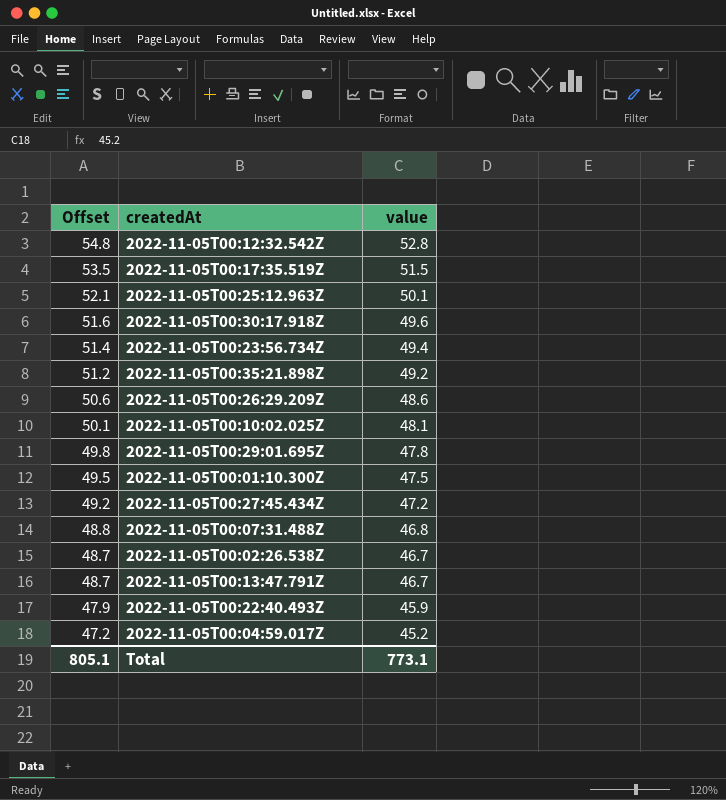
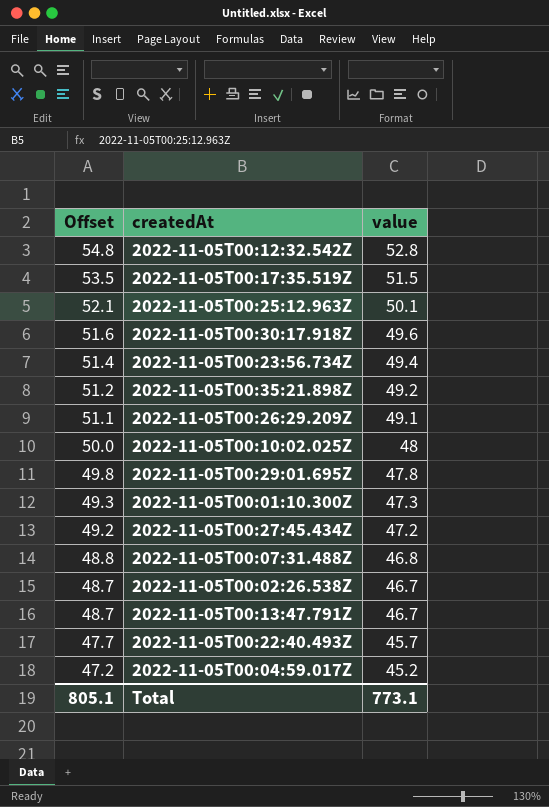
2022-11-05T00:26:29.209Z | Offset: 50.6 -> 51.1
2022-11-05T00:26:29.209Z | value: 48.6 -> 49.1
2022-11-05T00:10:02.025Z | Offset: 50.1 -> 50.0
2022-11-05T00:10:02.025Z | value: 48.1 -> 48
2022-11-05T00:01:10.300Z | Offset: 49.5 -> 49.3
2022-11-05T00:01:10.300Z | value: 47.5 -> 47.3
2022-11-05T00:22:40.493Z | Offset: 47.9 -> 47.7
2022-11-05T00:22:40.493Z | value: 45.9 -> 45.7

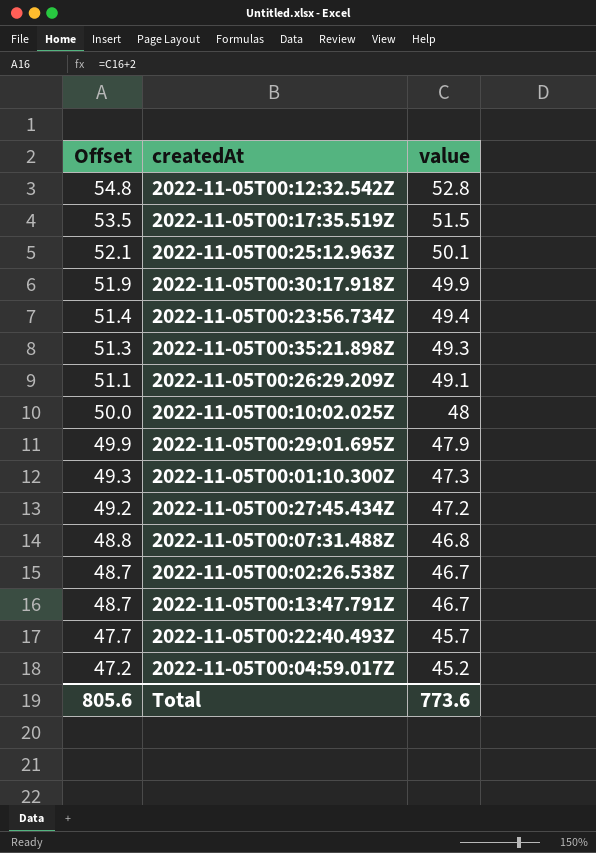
2022-11-05T00:30:17.918Z | Offset: 51.6 -> 51.9
2022-11-05T00:30:17.918Z | value: 49.6 -> 49.9
2022-11-05T00:35:21.898Z | Offset: 51.2 -> 51.3
2022-11-05T00:35:21.898Z | value: 49.2 -> 49.3
2022-11-05T00:29:01.695Z | Offset: 49.8 -> 49.9
2022-11-05T00:29:01.695Z | value: 47.8 -> 47.9
Total | Offset: 805.1 -> 805.6
Total | value: 773.1 -> 773.6

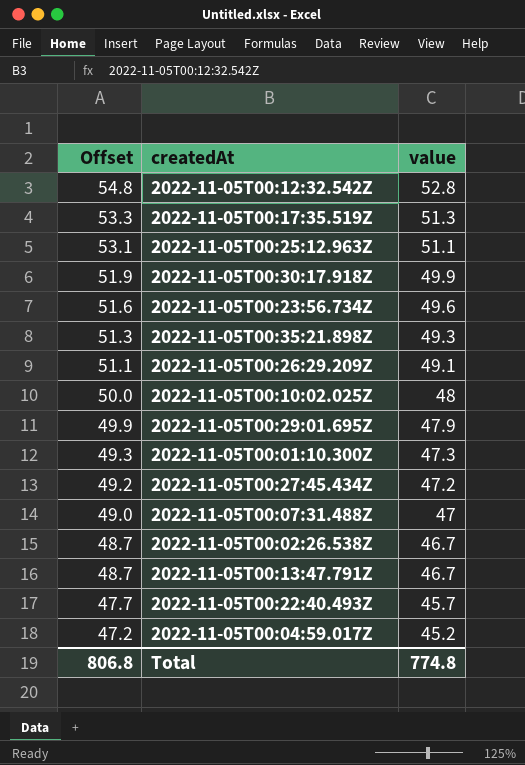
2022-11-05T00:17:35.519Z | Offset: 53.5 -> 53.3
2022-11-05T00:17:35.519Z | value: 51.5 -> 51.3
2022-11-05T00:25:12.963Z | Offset: 52.1 -> 53.1
2022-11-05T00:25:12.963Z | value: 50.1 -> 51.1
2022-11-05T00:23:56.734Z | Offset: 51.4 -> 51.6
2022-11-05T00:23:56.734Z | value: 49.4 -> 49.6
2022-11-05T00:07:31.488Z | Offset: 48.8 -> 49.0
2022-11-05T00:07:31.488Z | value: 46.8 -> 47
Total | Offset: 805.6 -> 806.8
Total | value: 773.6 -> 774.8

